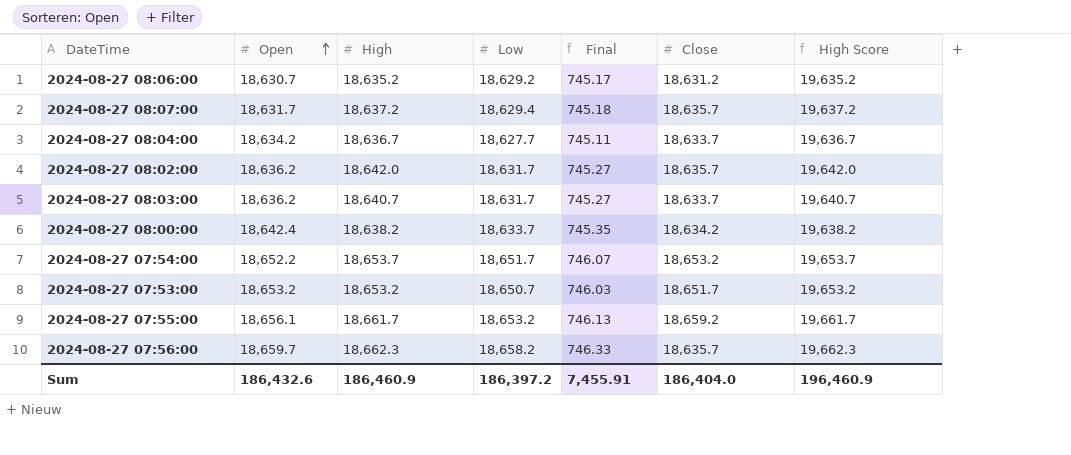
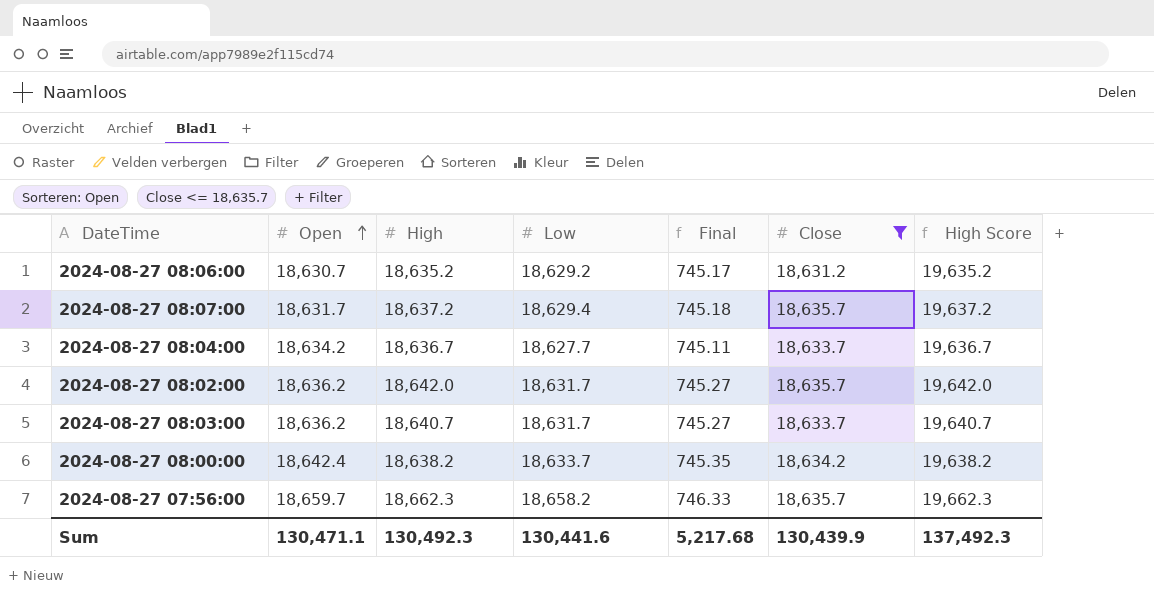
filter: none -> Close <= 18,635.7
Sum | Open: 186,432.6 -> 130,471.1
Sum | High: 186,460.9 -> 130,492.3
Sum | Low: 186,397.2 -> 130,441.6
Sum | Final: 7,455.91 -> 5,217.68
Sum | Close: 186,404.0 -> 130,439.9
Sum | High Score: 196,460.9 -> 137,492.3

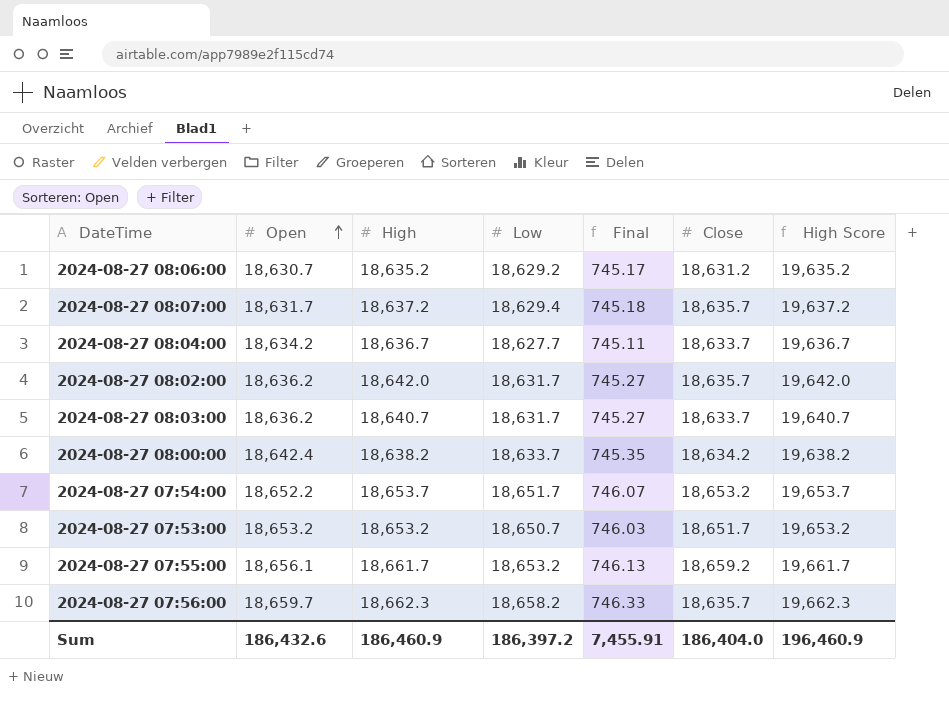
filter: Close <= 18,635.7 -> none
Sum | Open: 130,471.1 -> 186,432.6
Sum | High: 130,492.3 -> 186,460.9
Sum | Low: 130,441.6 -> 186,397.2
Sum | Final: 5,217.68 -> 7,455.91
Sum | Close: 130,439.9 -> 186,404.0
Sum | High Score: 137,492.3 -> 196,460.9

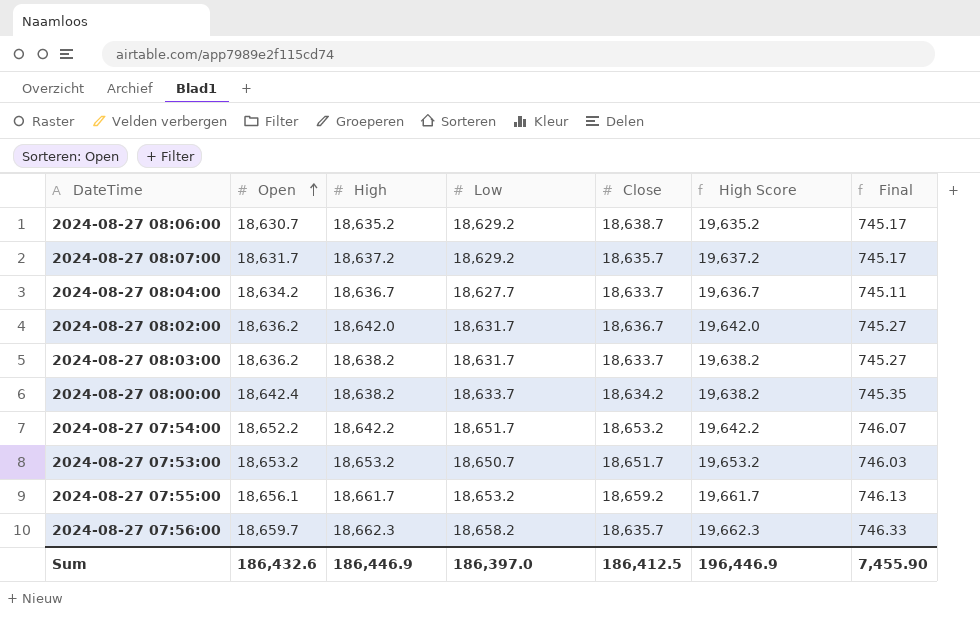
column Final | position: 5 -> 7
2024-08-27 08:06:00 | Close: 18,631.2 -> 18,638.7
2024-08-27 08:07:00 | Low: 18,629.4 -> 18,629.2
2024-08-27 08:07:00 | Final: 745.18 -> 745.17
2024-08-27 08:02:00 | Close: 18,635.7 -> 18,636.7
2024-08-27 08:03:00 | High: 18,640.7 -> 18,638.2
2024-08-27 08:03:00 | High Score: 19,640.7 -> 19,638.2
2024-08-27 07:54:00 | High: 18,653.7 -> 18,642.2
2024-08-27 07:54:00 | High Score: 19,653.7 -> 19,642.2
Sum | High: 186,460.9 -> 186,446.9
Sum | Low: 186,397.2 -> 186,397.0
Sum | Close: 186,404.0 -> 186,412.5
Sum | High Score: 196,460.9 -> 196,446.9
Sum | Final: 7,455.91 -> 7,455.90

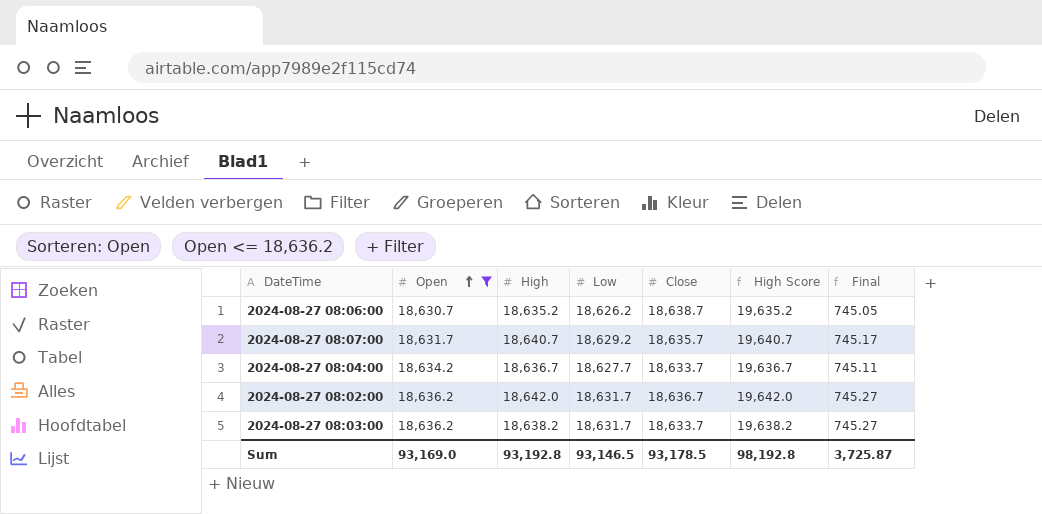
filter: none -> Open <= 18,636.2
2024-08-27 08:06:00 | Low: 18,629.2 -> 18,626.2
2024-08-27 08:06:00 | Final: 745.17 -> 745.05
2024-08-27 08:07:00 | High: 18,637.2 -> 18,640.7
2024-08-27 08:07:00 | High Score: 19,637.2 -> 19,640.7
Sum | Open: 186,432.6 -> 93,169.0
Sum | High: 186,446.9 -> 93,192.8
Sum | Low: 186,397.0 -> 93,146.5
Sum | Close: 186,412.5 -> 93,178.5
Sum | High Score: 196,446.9 -> 98,192.8
Sum | Final: 7,455.90 -> 3,725.87

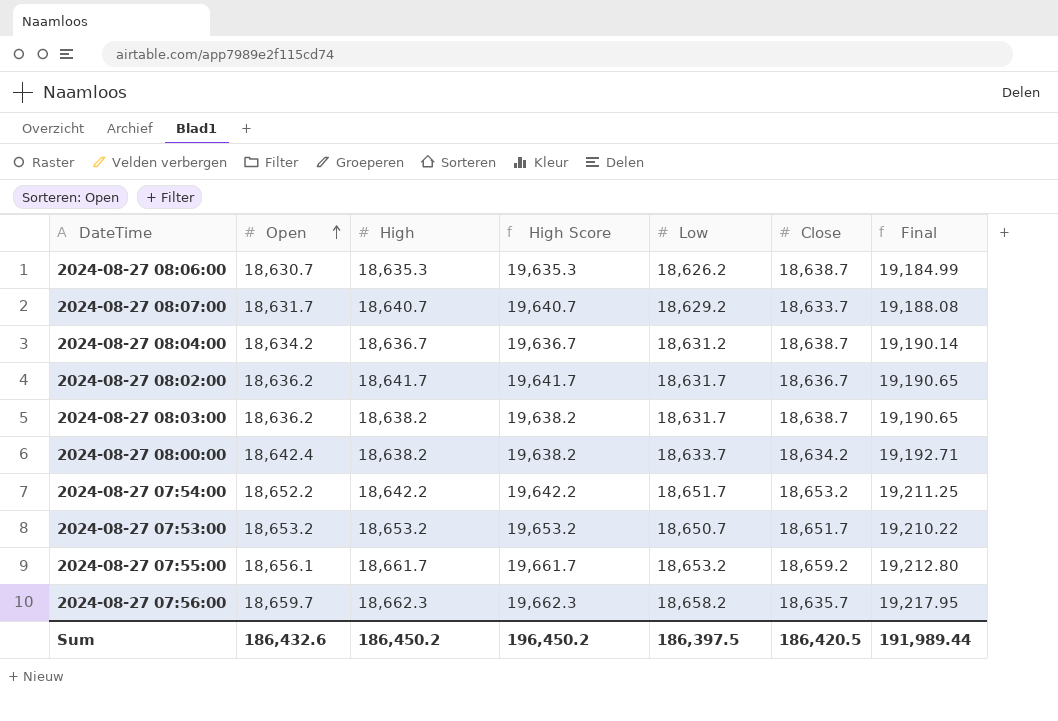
filter: Open <= 18,636.2 -> none
column High Score | position: 6 -> 4
column Final | formula: [Low] * 0.04 -> [Low] * 1.03
2024-08-27 08:06:00 | High: 18,635.2 -> 18,635.3
2024-08-27 08:06:00 | High Score: 19,635.2 -> 19,635.3
2024-08-27 08:07:00 | Close: 18,635.7 -> 18,633.7
2024-08-27 08:04:00 | Low: 18,627.7 -> 18,631.2
2024-08-27 08:04:00 | Close: 18,633.7 -> 18,638.7
2024-08-27 08:02:00 | High: 18,642.0 -> 18,641.7
2024-08-27 08:02:00 | High Score: 19,642.0 -> 19,641.7
2024-08-27 08:03:00 | Close: 18,633.7 -> 18,638.7
Sum | Open: 93,169.0 -> 186,432.6
Sum | High: 93,192.8 -> 186,450.2
Sum | High Score: 98,192.8 -> 196,450.2
Sum | Low: 93,146.5 -> 186,397.5
Sum | Close: 93,178.5 -> 186,420.5
Sum | Final: 3,725.87 -> 191,989.44

